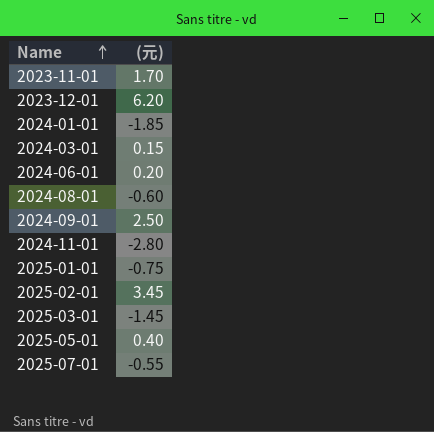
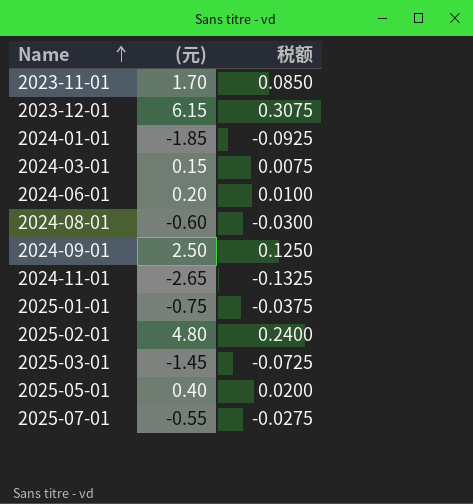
column 税额 | formula: none -> [(元)] * 0.05
2023-12-01 | (元): 6.20 -> 6.15
2024-11-01 | (元): -2.80 -> -2.65
2025-02-01 | (元): 3.45 -> 4.80

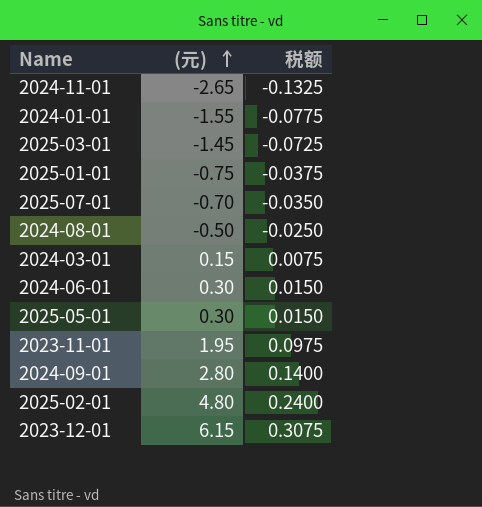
row order: Name ascending -> (元) ascending
2024-01-01 | (元): -1.85 -> -1.55
2024-01-01 | 税额: -0.0925 -> -0.0775
2025-07-01 | (元): -0.55 -> -0.70
2025-07-01 | 税额: -0.0275 -> -0.0350
2024-08-01 | (元): -0.60 -> -0.50
2024-08-01 | 税额: -0.0300 -> -0.0250
2024-06-01 | (元): 0.20 -> 0.30
2024-06-01 | 税额: 0.0100 -> 0.0150
2025-05-01 | (元): 0.40 -> 0.30
2025-05-01 | 税额: 0.0200 -> 0.0150
2023-11-01 | (元): 1.70 -> 1.95
2023-11-01 | 税额: 0.0850 -> 0.0975
2024-09-01 | (元): 2.50 -> 2.80
2024-09-01 | 税额: 0.1250 -> 0.1400

